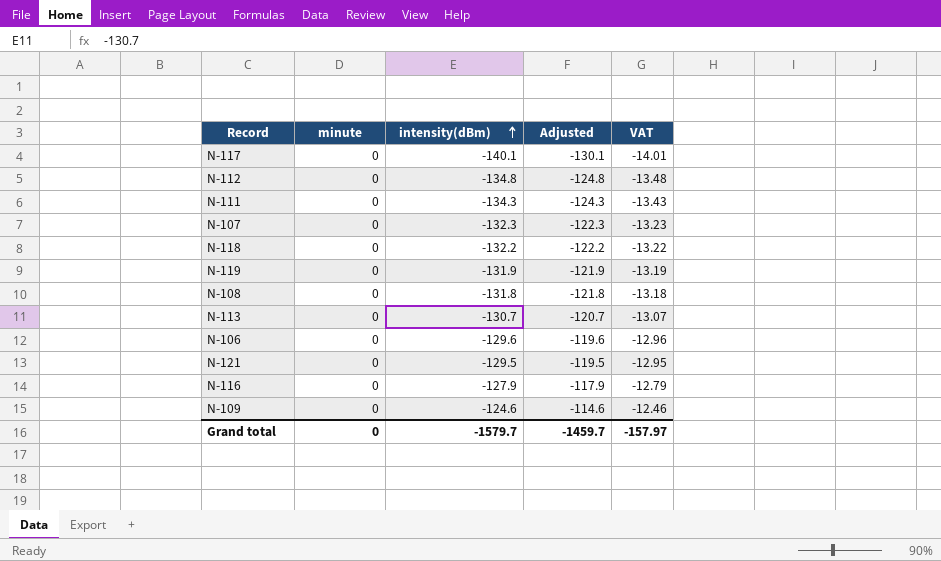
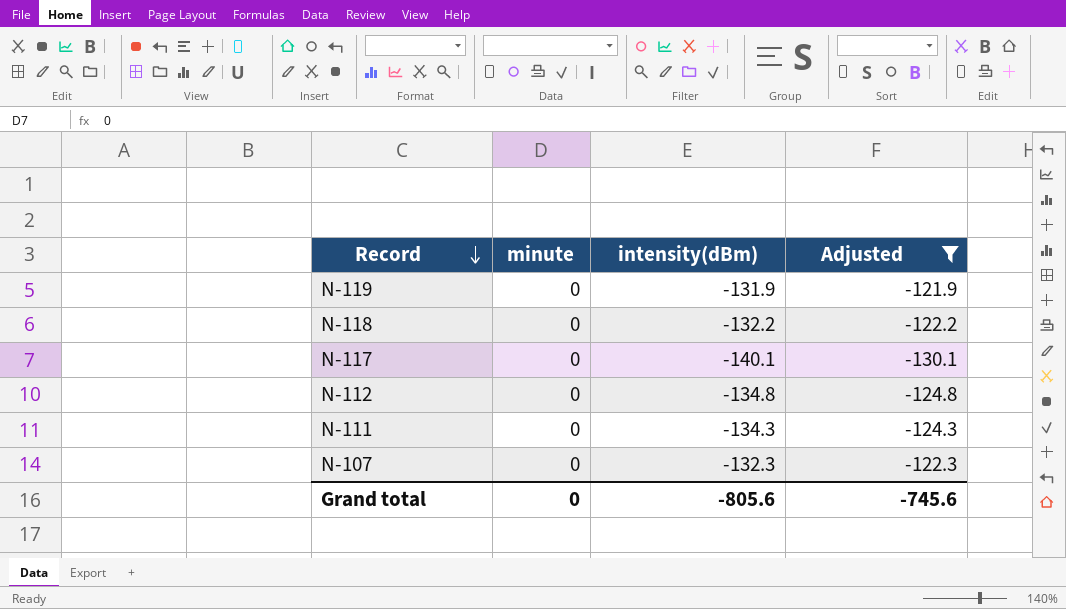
filter: none -> Adjusted <= -121.9
row order: intensity(dBm) ascending -> Record descending
column VAT | formula: [intensity(dBm)] * 0.1 -> none
Grand total | intensity(dBm): -1579.7 -> -805.6
Grand total | Adjusted: -1459.7 -> -745.6

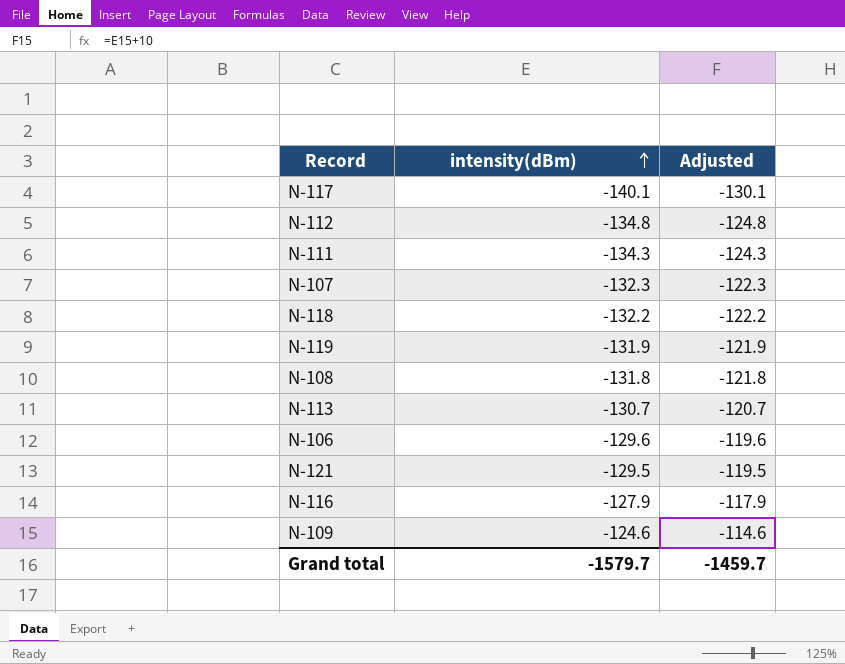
filter: Adjusted <= -121.9 -> none
row order: Record descending -> intensity(dBm) ascending
column minute | position: 2 -> none
Grand total | intensity(dBm): -805.6 -> -1579.7
Grand total | Adjusted: -745.6 -> -1459.7

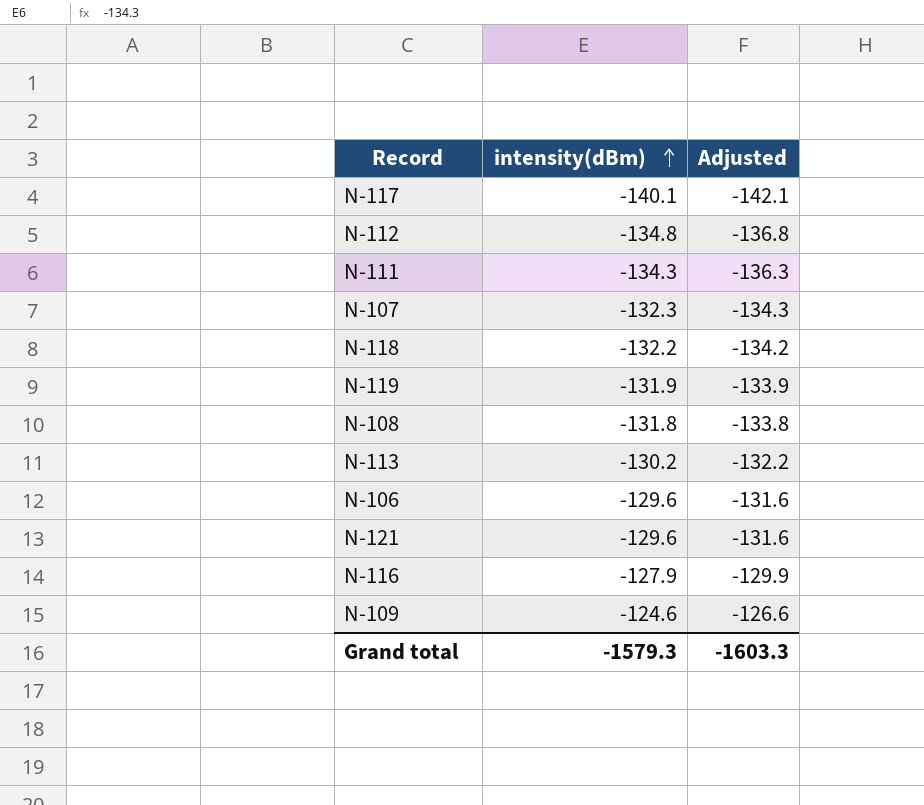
column Adjusted | formula: [intensity(dBm)] + 10 -> [intensity(dBm)] - 2
N-113 | intensity(dBm): -130.7 -> -130.2
N-121 | intensity(dBm): -129.5 -> -129.6
Grand total | intensity(dBm): -1579.7 -> -1579.3
Grand total | Adjusted: -1459.7 -> -1603.3

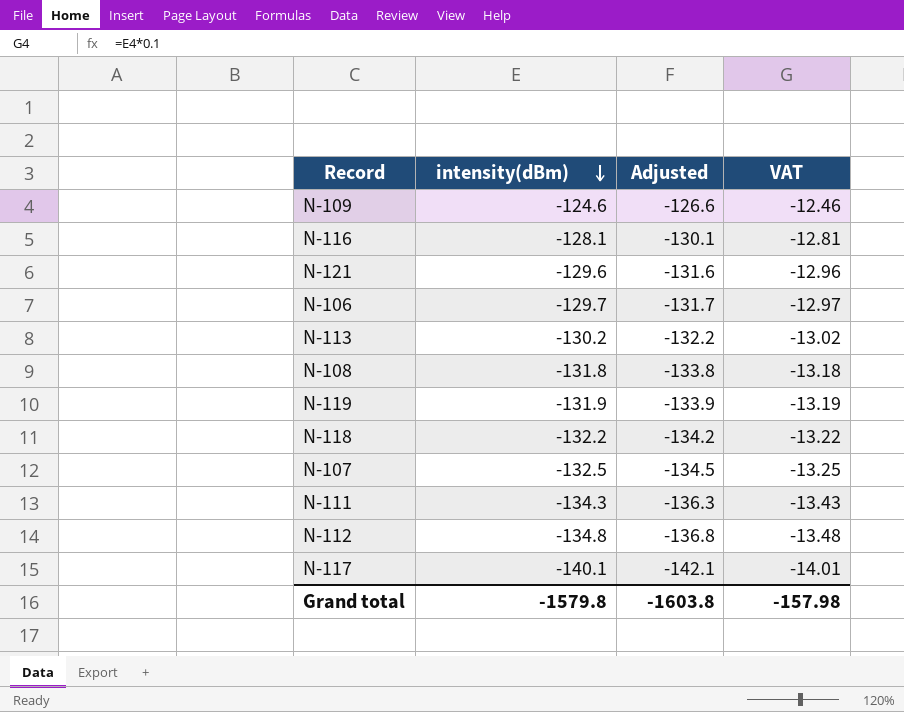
row order: intensity(dBm) ascending -> intensity(dBm) descending
column VAT | formula: none -> [intensity(dBm)] * 0.1
N-116 | intensity(dBm): -127.9 -> -128.1
N-116 | Adjusted: -129.9 -> -130.1
N-106 | intensity(dBm): -129.6 -> -129.7
N-106 | Adjusted: -131.6 -> -131.7
N-107 | intensity(dBm): -132.3 -> -132.5
N-107 | Adjusted: -134.3 -> -134.5
Grand total | intensity(dBm): -1579.3 -> -1579.8
Grand total | Adjusted: -1603.3 -> -1603.8

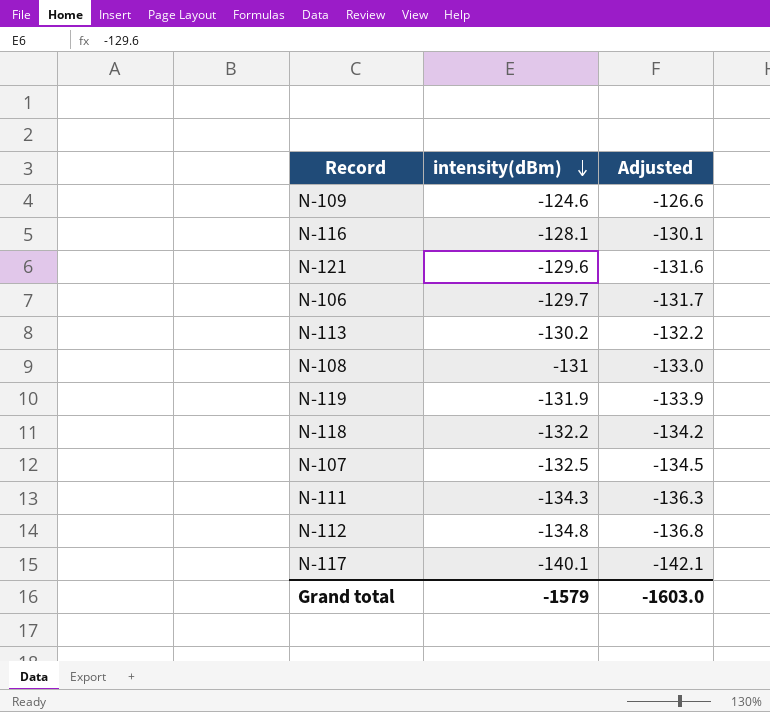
column VAT | formula: [intensity(dBm)] * 0.1 -> none
N-108 | intensity(dBm): -131.8 -> -131
N-108 | Adjusted: -133.8 -> -133.0
Grand total | intensity(dBm): -1579.8 -> -1579
Grand total | Adjusted: -1603.8 -> -1603.0

